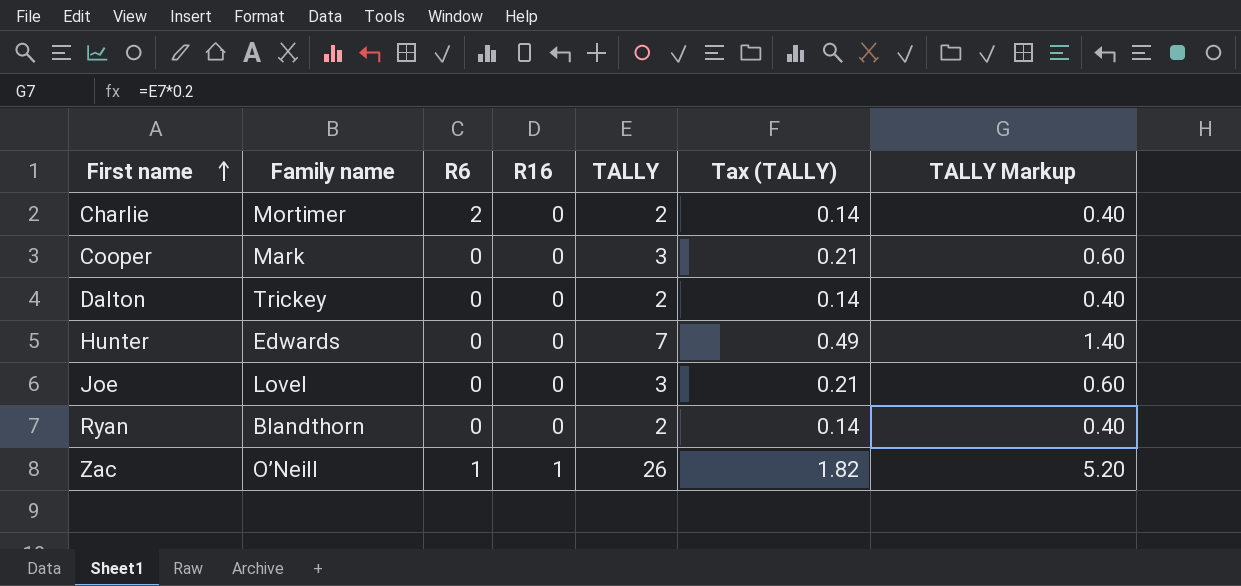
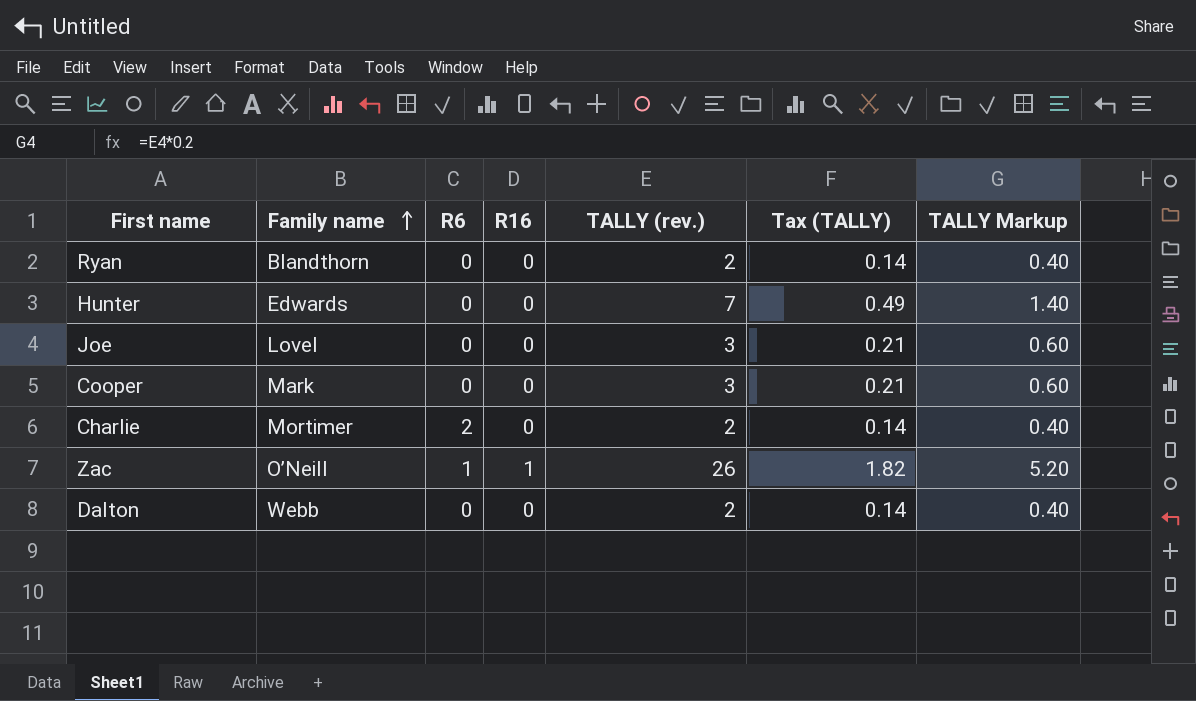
row order: First name ascending -> Family name ascending
column name: TALLY -> TALLY (rev.)
Dalton | Family name: Trickey -> Webb

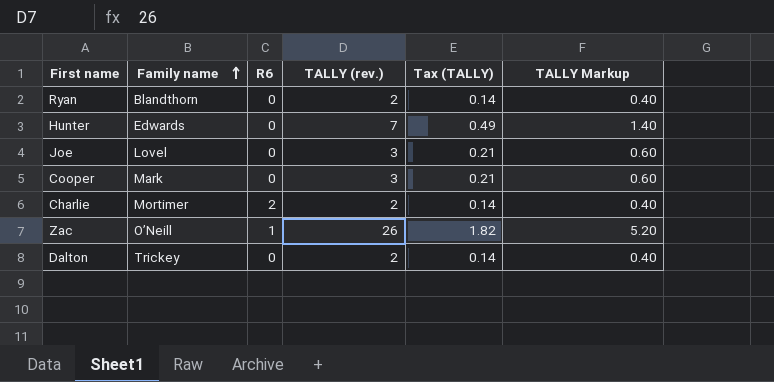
column R16 | position: 4 -> none
Dalton | Family name: Webb -> Trickey

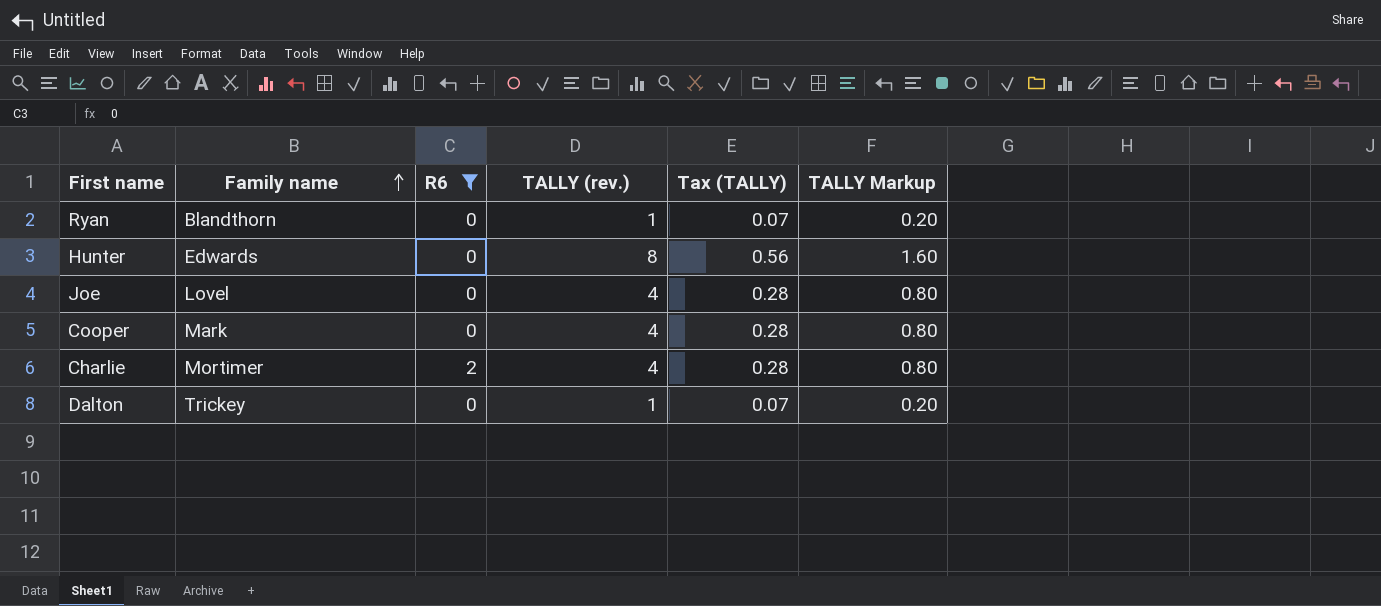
filter: none -> R6 != 1
Ryan | TALLY (rev.): 2 -> 1
Ryan | Tax (TALLY): 0.14 -> 0.07
Ryan | TALLY Markup: 0.40 -> 0.20
Hunter | TALLY (rev.): 7 -> 8
Hunter | Tax (TALLY): 0.49 -> 0.56
Hunter | TALLY Markup: 1.40 -> 1.60
Joe | TALLY (rev.): 3 -> 4
Joe | Tax (TALLY): 0.21 -> 0.28
Joe | TALLY Markup: 0.60 -> 0.80
Cooper | TALLY (rev.): 3 -> 4
Cooper | Tax (TALLY): 0.21 -> 0.28
Cooper | TALLY Markup: 0.60 -> 0.80
Charlie | TALLY (rev.): 2 -> 4
Charlie | Tax (TALLY): 0.14 -> 0.28
Charlie | TALLY Markup: 0.40 -> 0.80
Dalton | TALLY (rev.): 2 -> 1
Dalton | Tax (TALLY): 0.14 -> 0.07
Dalton | TALLY Markup: 0.40 -> 0.20

